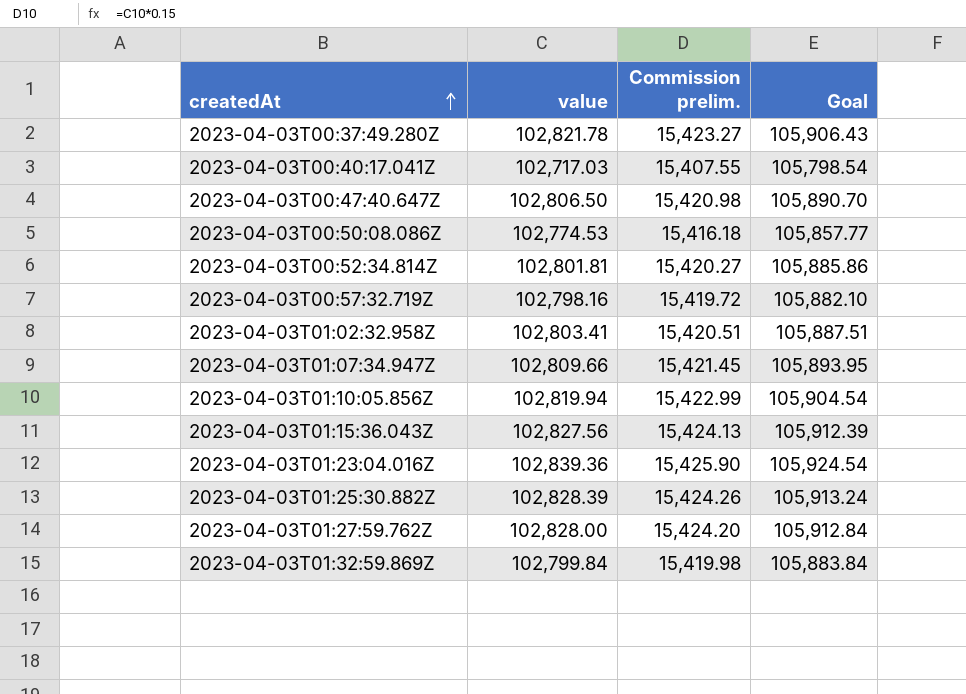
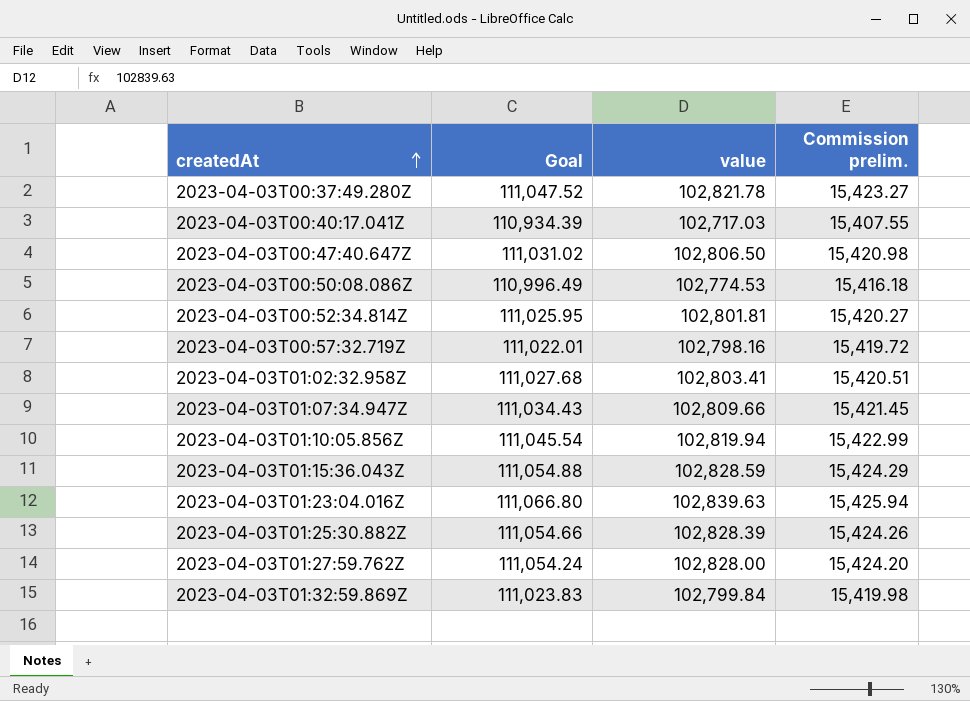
column Goal | formula: [value] * 1.03 -> [value] * 1.08
column Goal | position: 4 -> 2
2023-04-03T01:15:36.043Z | value: 102,827.56 -> 102,828.59
2023-04-03T01:15:36.043Z | Commission prelim.: 15,424.13 -> 15,424.29
2023-04-03T01:23:04.016Z | value: 102,839.36 -> 102,839.63
2023-04-03T01:23:04.016Z | Commission prelim.: 15,425.90 -> 15,425.94

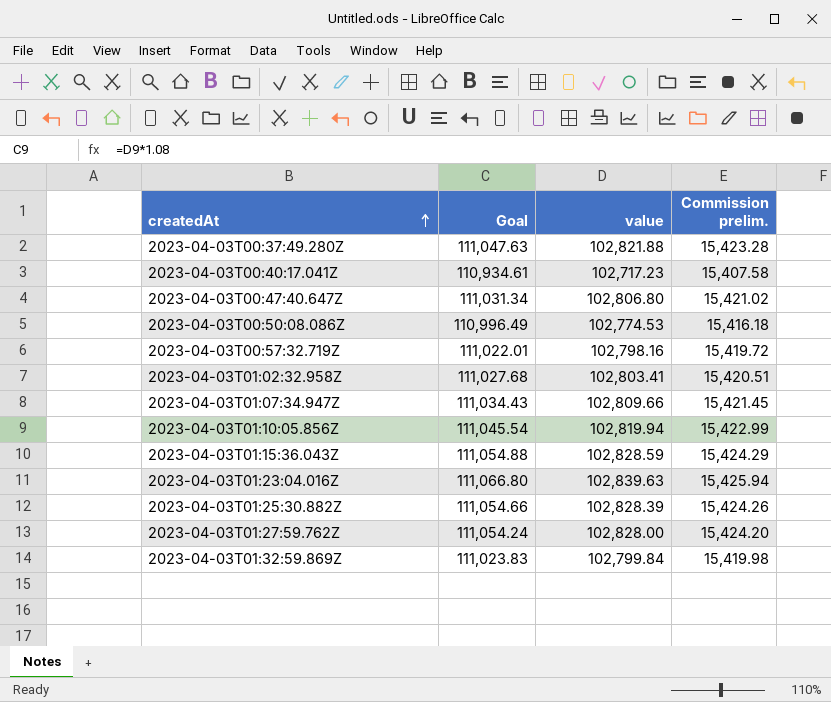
row 2023-04-03T00:52:34.814Z: 111,025.95 | 102,801.81 | 15,420.27 -> none
2023-04-03T00:37:49.280Z | Goal: 111,047.52 -> 111,047.63
2023-04-03T00:37:49.280Z | value: 102,821.78 -> 102,821.88
2023-04-03T00:37:49.280Z | Commission prelim.: 15,423.27 -> 15,423.28
2023-04-03T00:40:17.041Z | Goal: 110,934.39 -> 110,934.61
2023-04-03T00:40:17.041Z | value: 102,717.03 -> 102,717.23
2023-04-03T00:40:17.041Z | Commission prelim.: 15,407.55 -> 15,407.58
2023-04-03T00:47:40.647Z | Goal: 111,031.02 -> 111,031.34
2023-04-03T00:47:40.647Z | value: 102,806.50 -> 102,806.80
2023-04-03T00:47:40.647Z | Commission prelim.: 15,420.98 -> 15,421.02

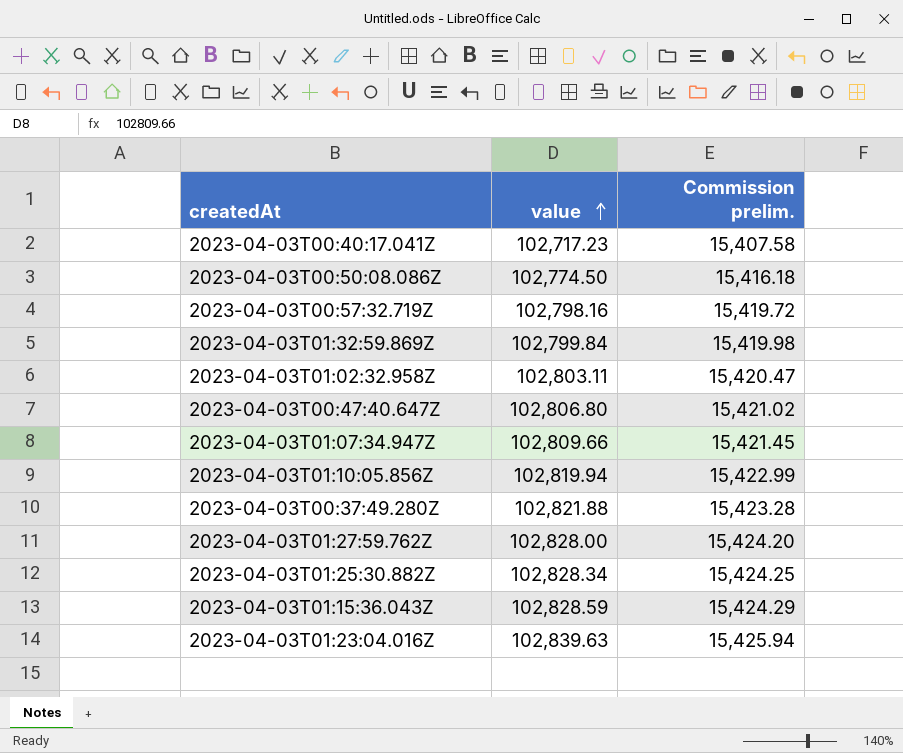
row order: createdAt ascending -> value ascending
column Goal | formula: [value] * 1.08 -> none
2023-04-03T00:50:08.086Z | value: 102,774.53 -> 102,774.50
2023-04-03T01:02:32.958Z | value: 102,803.41 -> 102,803.11
2023-04-03T01:02:32.958Z | Commission prelim.: 15,420.51 -> 15,420.47
2023-04-03T01:25:30.882Z | value: 102,828.39 -> 102,828.34
2023-04-03T01:25:30.882Z | Commission prelim.: 15,424.26 -> 15,424.25

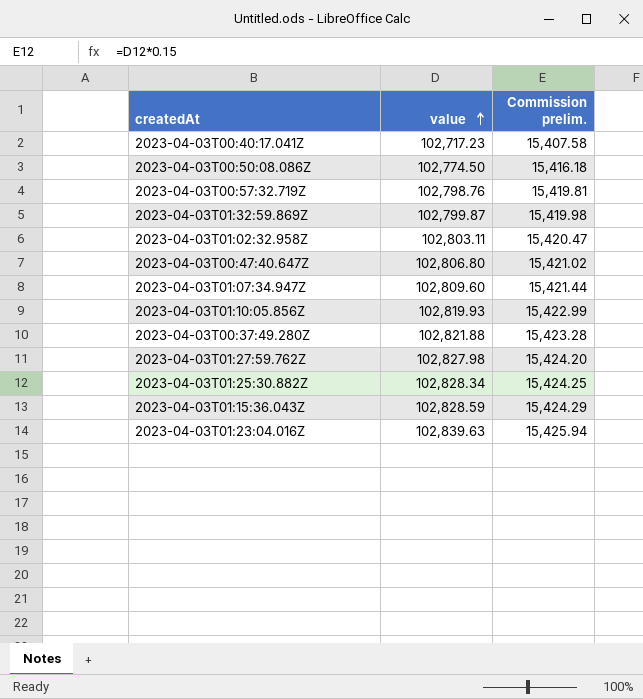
2023-04-03T00:57:32.719Z | value: 102,798.16 -> 102,798.76
2023-04-03T00:57:32.719Z | Commission prelim.: 15,419.72 -> 15,419.81
2023-04-03T01:32:59.869Z | value: 102,799.84 -> 102,799.87
2023-04-03T01:07:34.947Z | value: 102,809.66 -> 102,809.60
2023-04-03T01:07:34.947Z | Commission prelim.: 15,421.45 -> 15,421.44
2023-04-03T01:10:05.856Z | value: 102,819.94 -> 102,819.93
2023-04-03T01:27:59.762Z | value: 102,828.00 -> 102,827.98

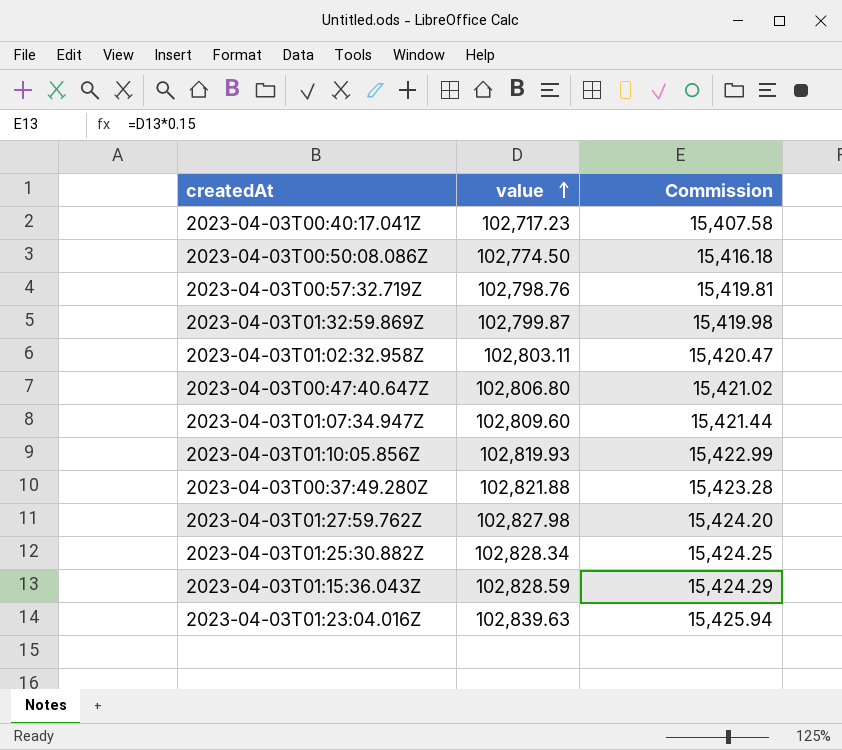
column name: Commission prelim. -> Commission

